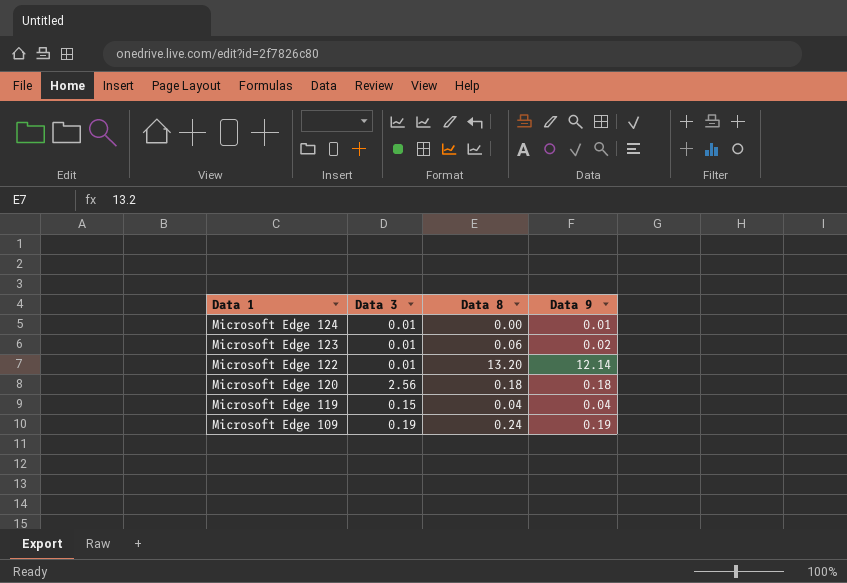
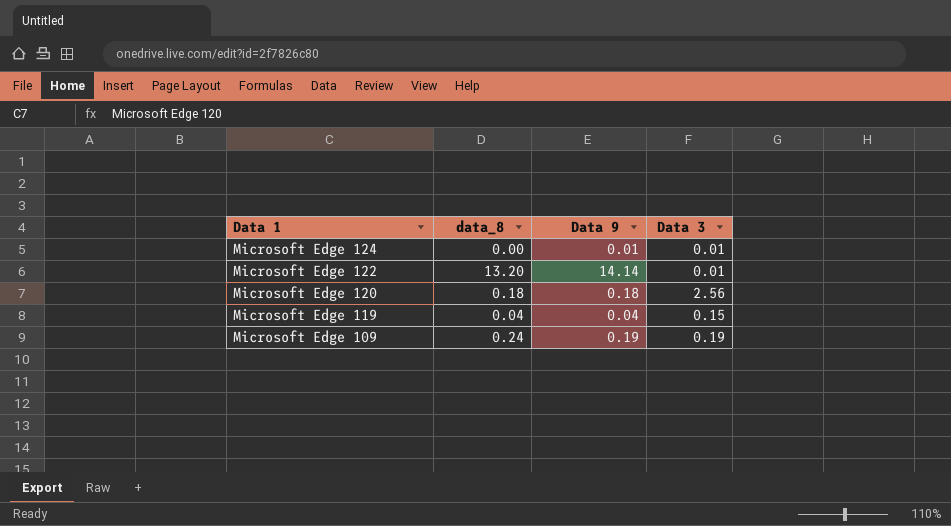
column name: Data 8 -> data_8
column Data 3 | position: 2 -> 4
row Microsoft Edge 123: 0.01 | 0.06 | 0.02 -> none
Microsoft Edge 122 | Data 9: 12.14 -> 14.14

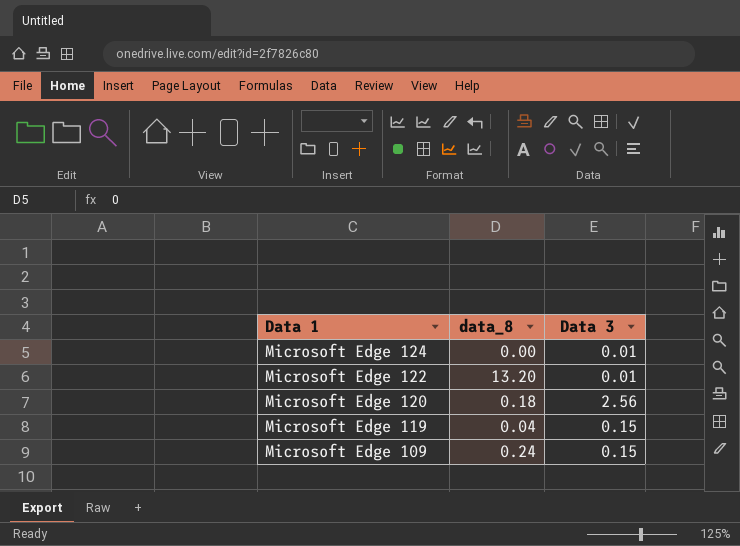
column Data 9 | position: 3 -> none
Microsoft Edge 109 | Data 3: 0.19 -> 0.15

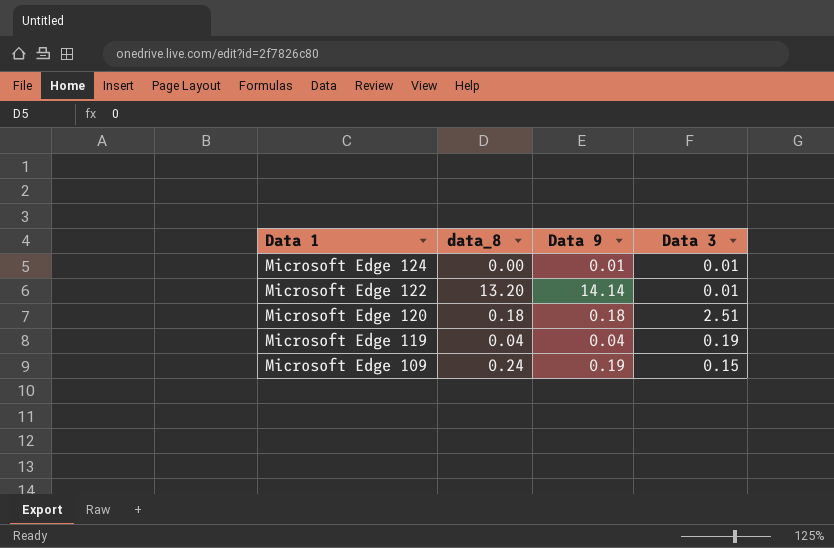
column Data 9 | position: none -> 3
Microsoft Edge 120 | Data 3: 2.56 -> 2.51
Microsoft Edge 119 | Data 3: 0.15 -> 0.19

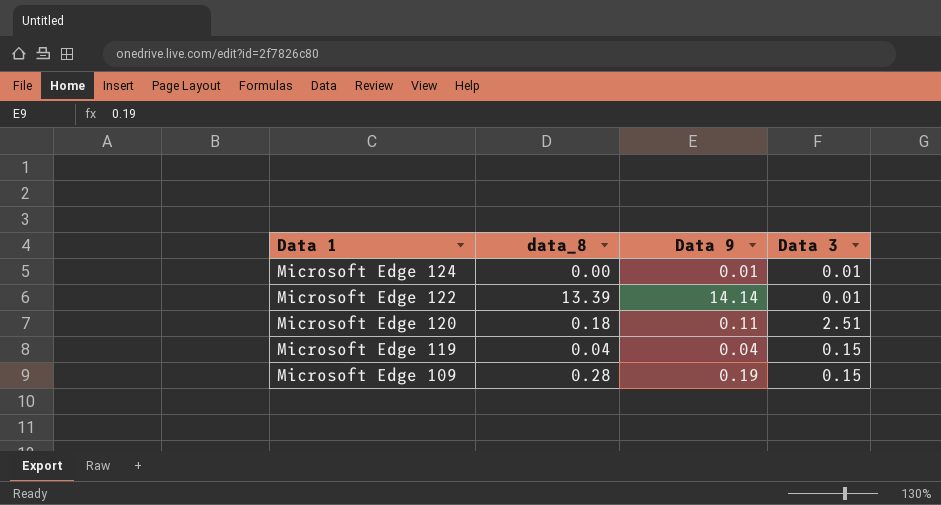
Microsoft Edge 122 | data_8: 13.20 -> 13.39
Microsoft Edge 120 | Data 9: 0.18 -> 0.11
Microsoft Edge 119 | Data 3: 0.19 -> 0.15
Microsoft Edge 109 | data_8: 0.24 -> 0.28

